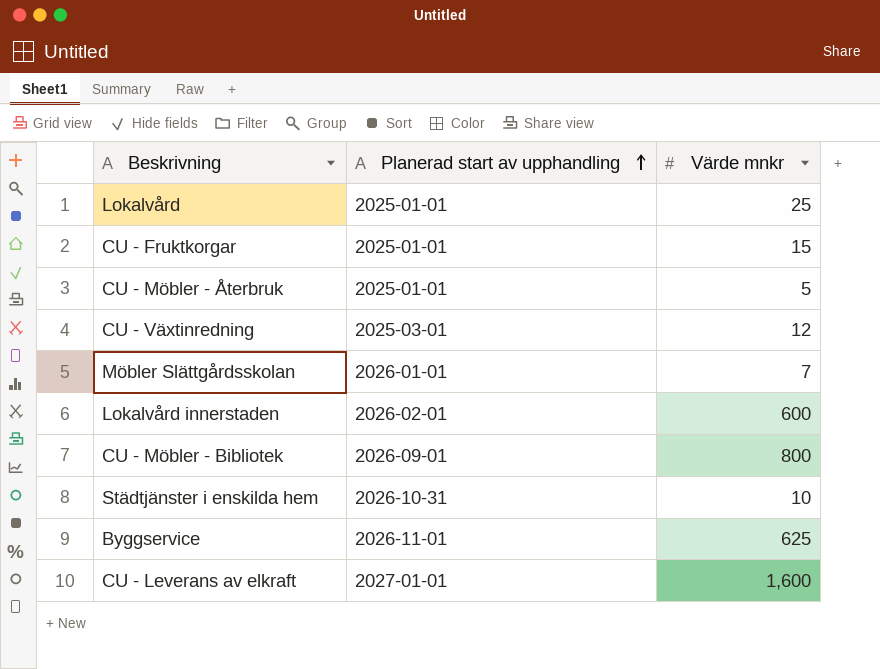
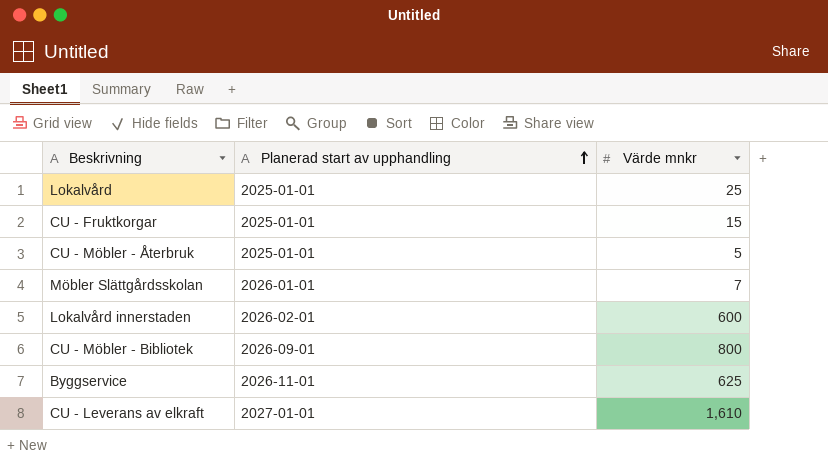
row CU - Växtinredning: 2025-03-01 | 12 -> none
row Städtjänster i enskilda hem: 2026-10-31 | 10 -> none
CU - Leverans av elkraft | Värde mnkr: 1,600 -> 1,610

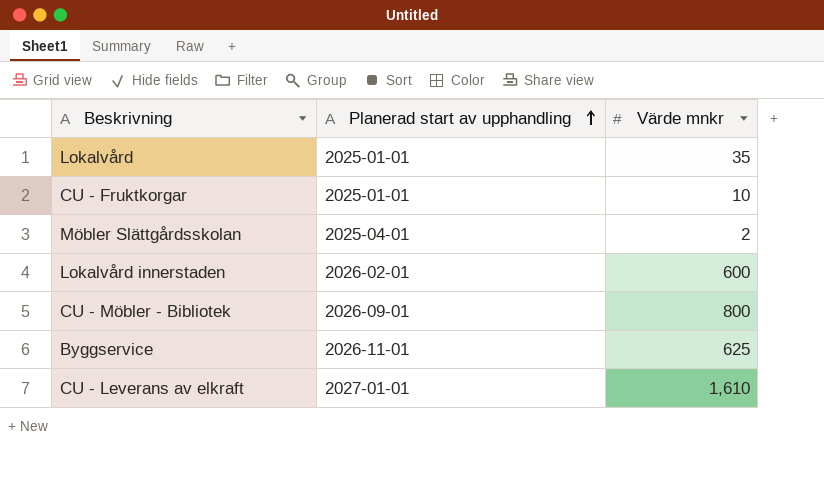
row CU - Möbler - Återbruk: 2025-01-01 | 5 -> none
Lokalvård | Värde mnkr: 25 -> 35
CU - Fruktkorgar | Värde mnkr: 15 -> 10
Möbler Slättgårdsskolan | Planerad start av upphandling: 2026-01-01 -> 2025-04-01
Möbler Slättgårdsskolan | Värde mnkr: 7 -> 2

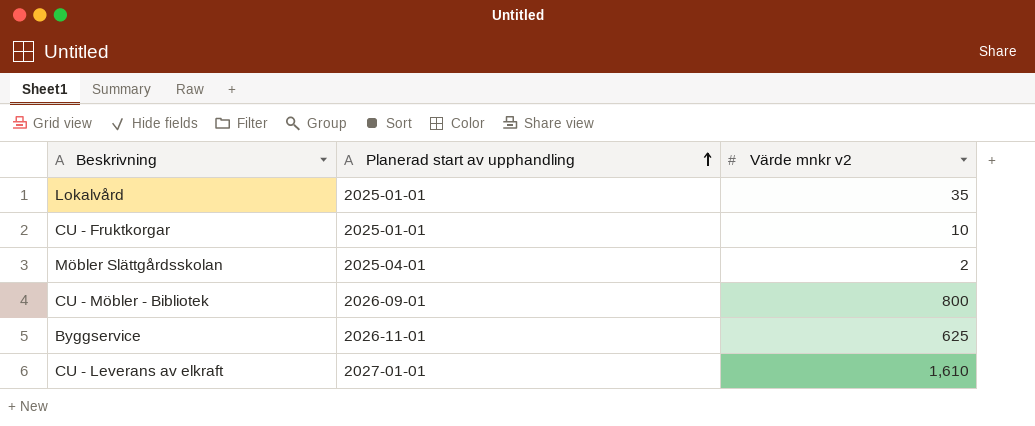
column name: Värde mnkr -> Värde mnkr v2
row Lokalvård innerstaden: 2026-02-01 | 600 -> none

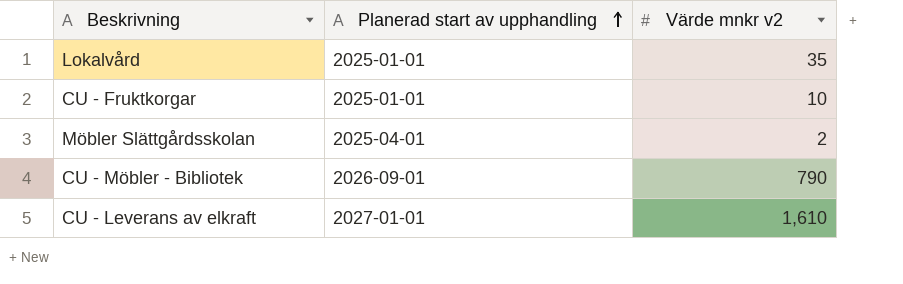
row Byggservice: 2026-11-01 | 625 -> none
CU - Möbler - Bibliotek | Värde mnkr v2: 800 -> 790

